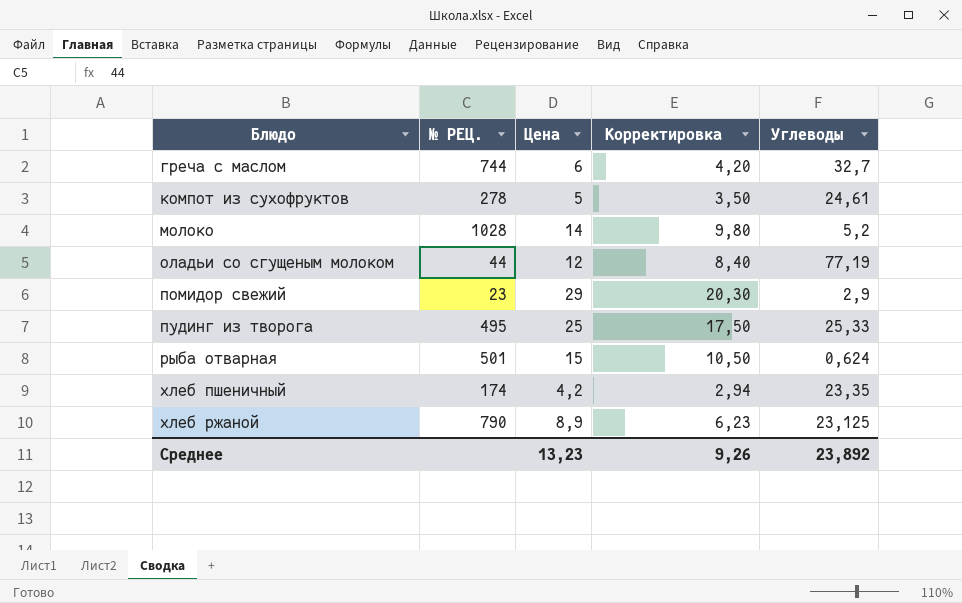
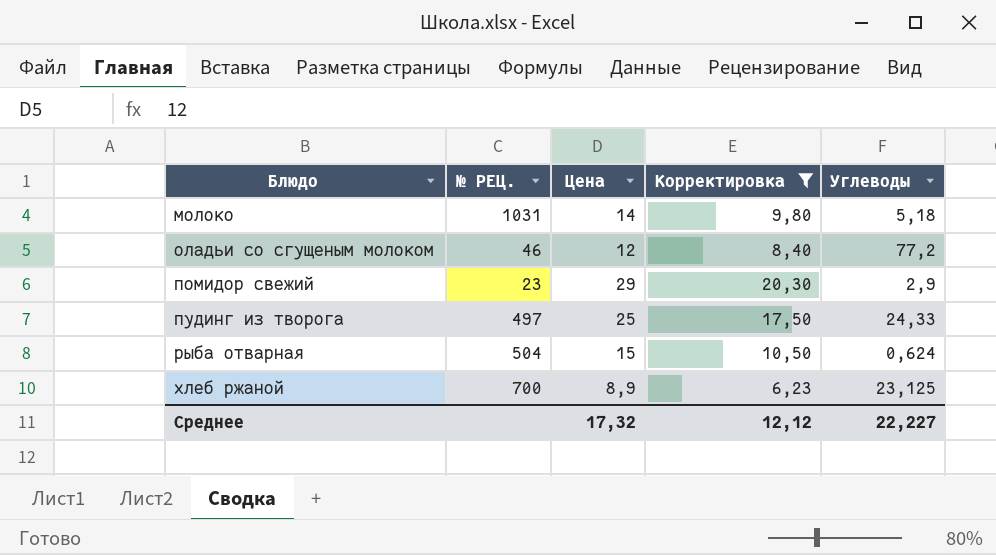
filter: none -> Корректировка >= 6,23
молоко | № РЕЦ.: 1028 -> 1031
молоко | Углеводы: 5,2 -> 5,18
оладьи со сгущеным молоком | № РЕЦ.: 44 -> 46
оладьи со сгущеным молоком | Углеводы: 77,19 -> 77,2
пудинг из творога | № РЕЦ.: 495 -> 497
пудинг из творога | Углеводы: 25,33 -> 24,33
рыба отварная | № РЕЦ.: 501 -> 504
хлеб ржаной | № РЕЦ.: 790 -> 700
Среднее | Цена: 13,23 -> 17,32
Среднее | Корректировка: 9,26 -> 12,12
Среднее | Углеводы: 23,892 -> 22,227

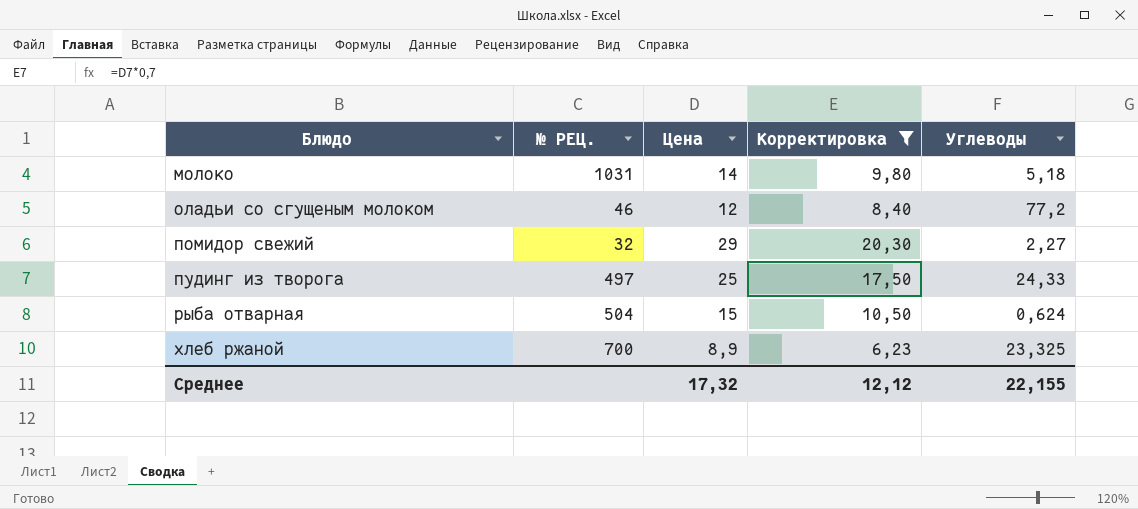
помидор свежий | № РЕЦ.: 23 -> 32
помидор свежий | Углеводы: 2,9 -> 2,27
хлеб ржаной | Углеводы: 23,125 -> 23,325
Среднее | Углеводы: 22,227 -> 22,155

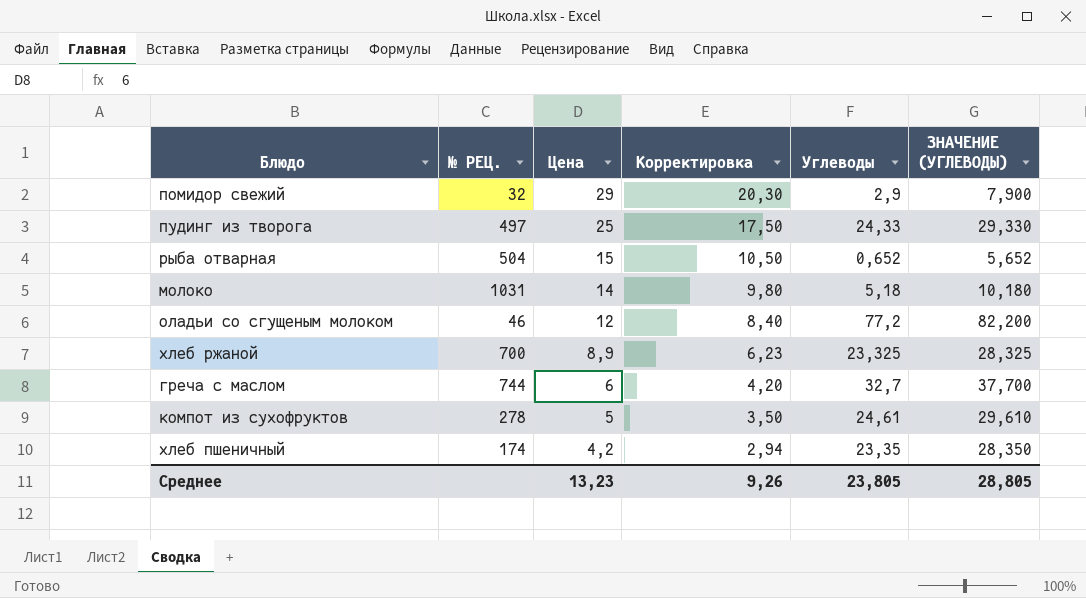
filter: Корректировка >= 6,23 -> none
row order: Блюдо ascending -> Цена descending
column ЗНАЧЕНИЕ (УГЛЕВОДЫ) | formula: none -> [Углеводы] + 5
помидор свежий | Углеводы: 2,27 -> 2,9
рыба отварная | Углеводы: 0,624 -> 0,652
Среднее | Цена: 17,32 -> 13,23
Среднее | Корректировка: 12,12 -> 9,26
Среднее | Углеводы: 22,155 -> 23,805

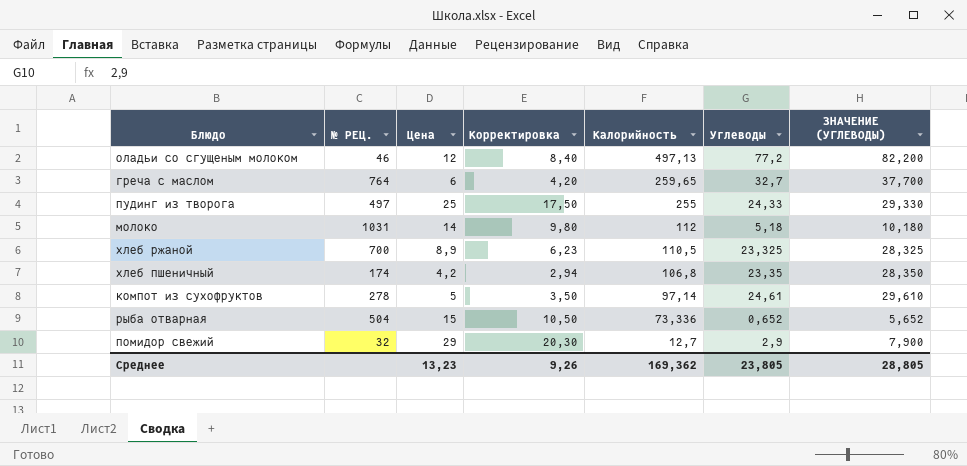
row order: Цена descending -> Калорийность descending
column Калорийность | position: none -> 5
греча с маслом | № РЕЦ.: 744 -> 764

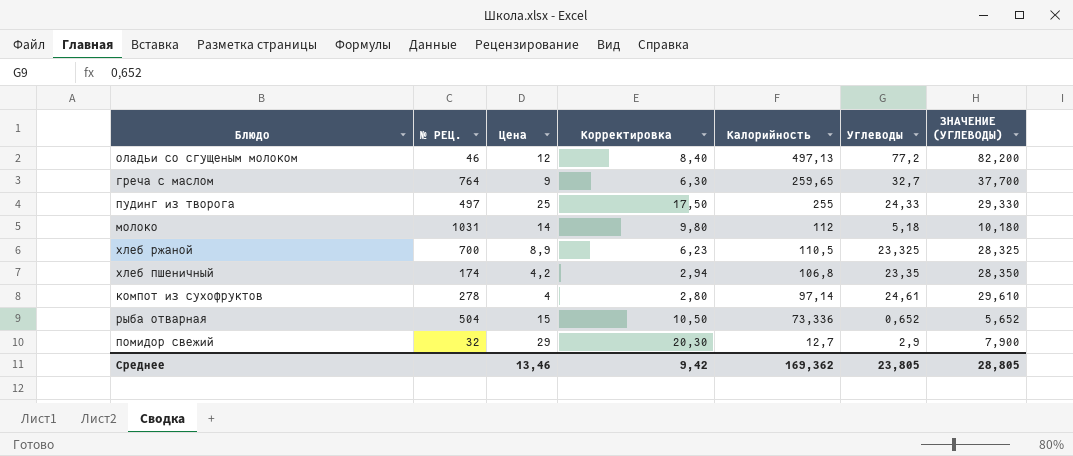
греча с маслом | Цена: 6 -> 9
греча с маслом | Корректировка: 4,20 -> 6,30
компот из сухофруктов | Цена: 5 -> 4
компот из сухофруктов | Корректировка: 3,50 -> 2,80
Среднее | Цена: 13,23 -> 13,46
Среднее | Корректировка: 9,26 -> 9,42

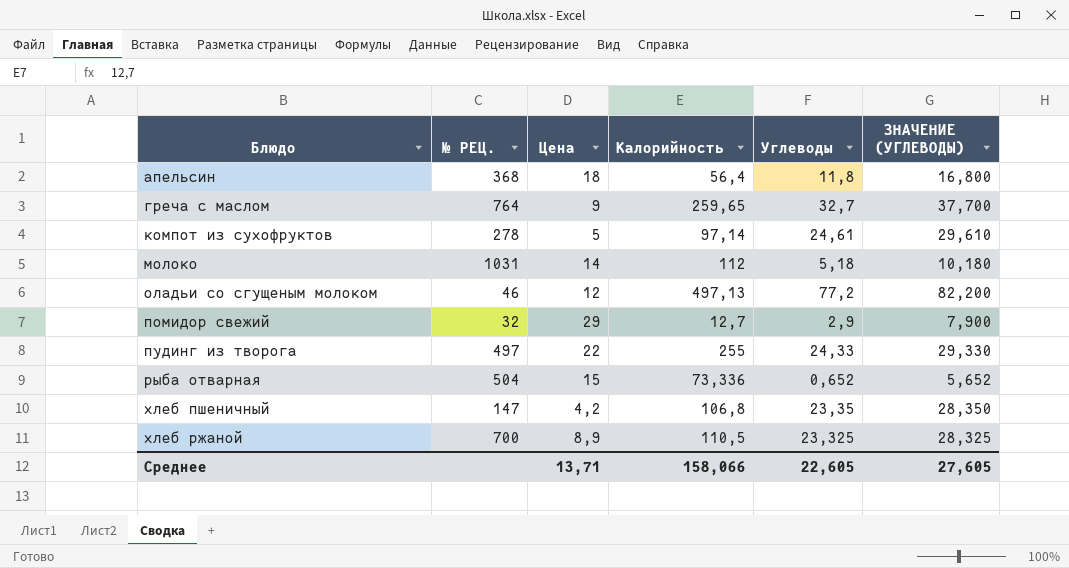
row order: Калорийность descending -> Блюдо ascending
column Корректировка | formula: [Цена] * 0,7 -> none
row апельсин: none -> 368 | 18 | 56,4 | 11,8 | 16,800
компот из сухофруктов | Цена: 4 -> 5
пудинг из творога | Цена: 25 -> 22
хлеб пшеничный | № РЕЦ.: 174 -> 147
Среднее | Цена: 13,46 -> 13,71
Среднее | Калорийность: 169,362 -> 158,066
Среднее | Углеводы: 23,805 -> 22,605
Среднее | ЗНАЧЕНИЕ (УГЛЕВОДЫ): 28,805 -> 27,605

